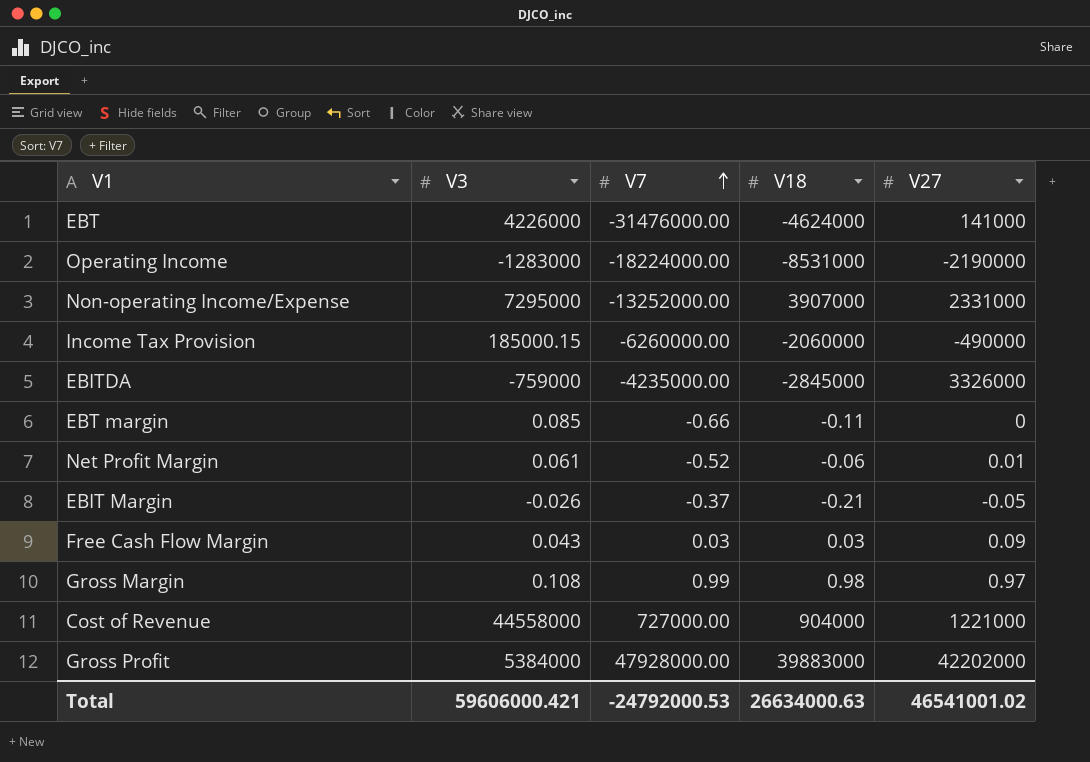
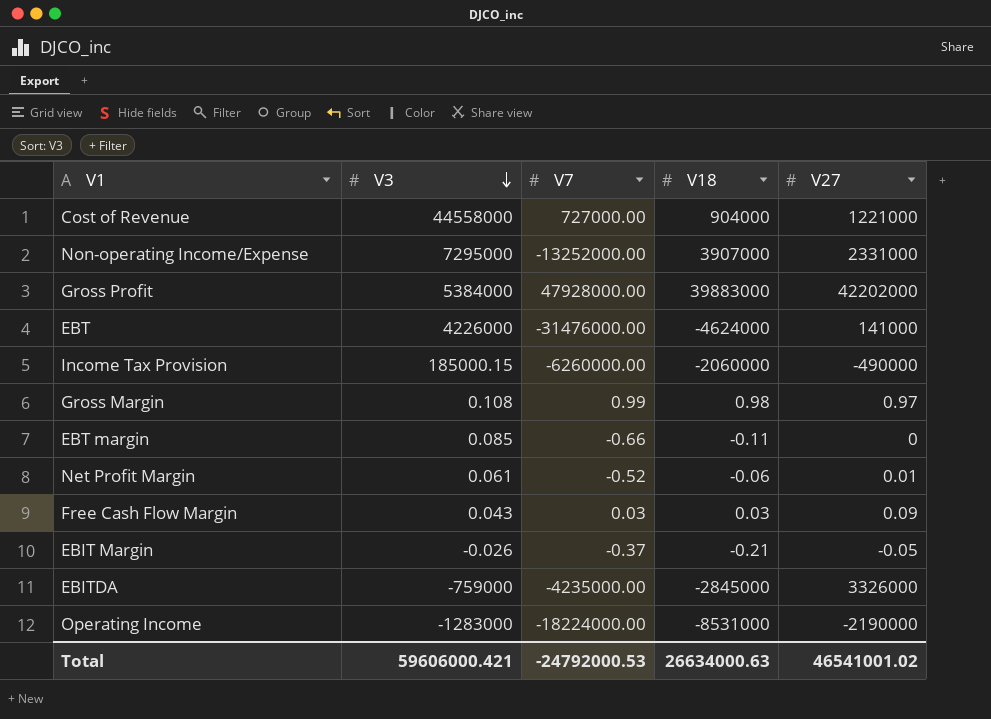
row order: V7 ascending -> V3 descending

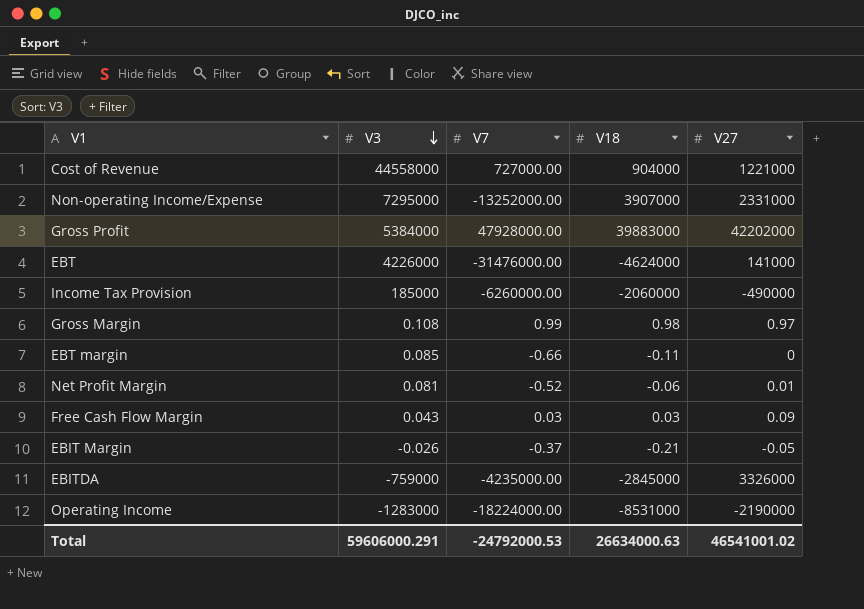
Income Tax Provision | V3: 185000.15 -> 185000
Net Profit Margin | V3: 0.061 -> 0.081
Total | V3: 59606000.421 -> 59606000.291

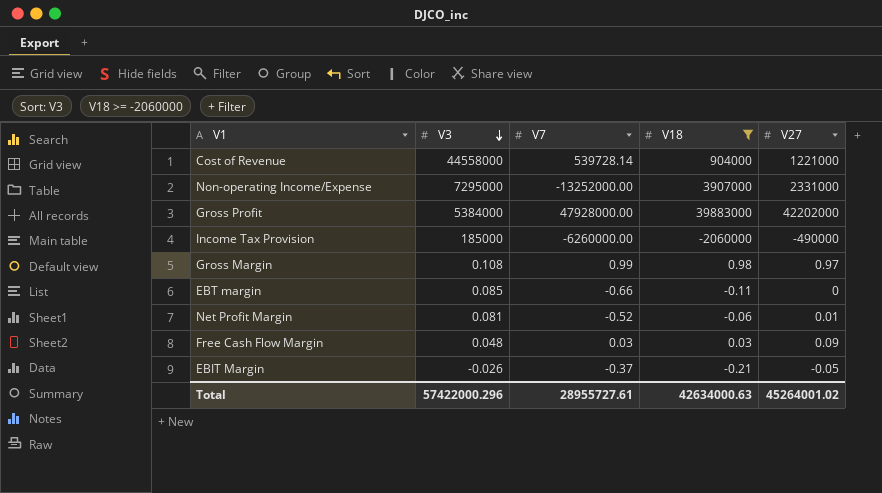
filter: none -> V18 >= -2060000
Cost of Revenue | V7: 727000.00 -> 539728.14
Free Cash Flow Margin | V3: 0.043 -> 0.048
Total | V3: 59606000.291 -> 57422000.296
Total | V7: -24792000.53 -> 28955727.61
Total | V18: 26634000.63 -> 42634000.63
Total | V27: 46541001.02 -> 45264001.02

